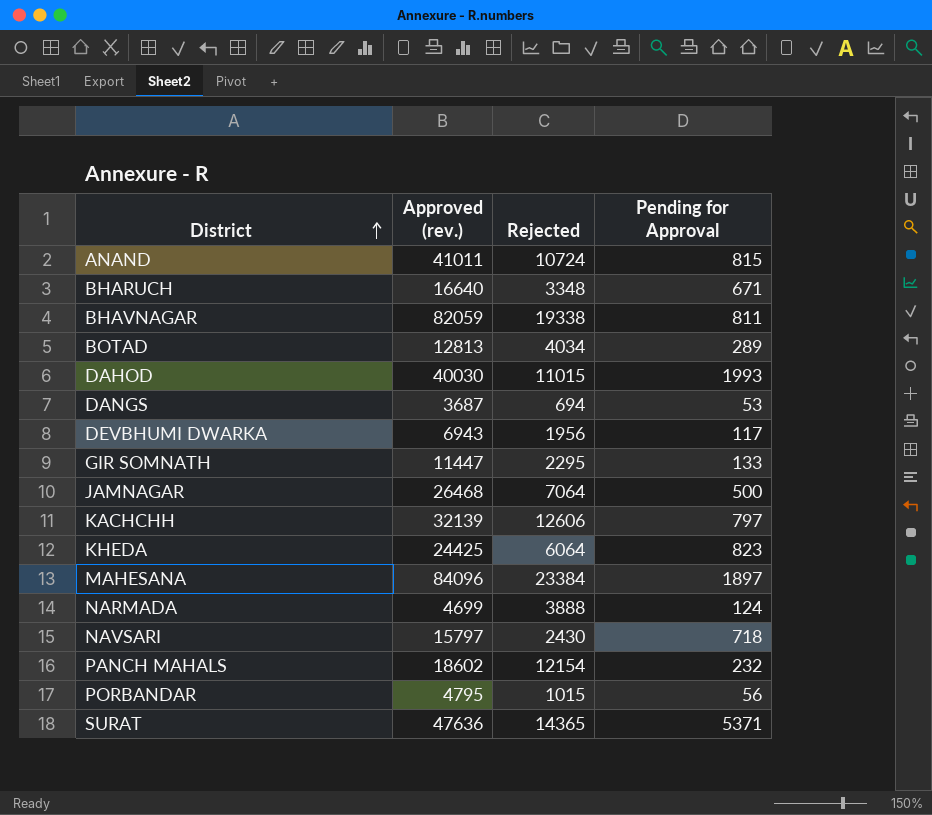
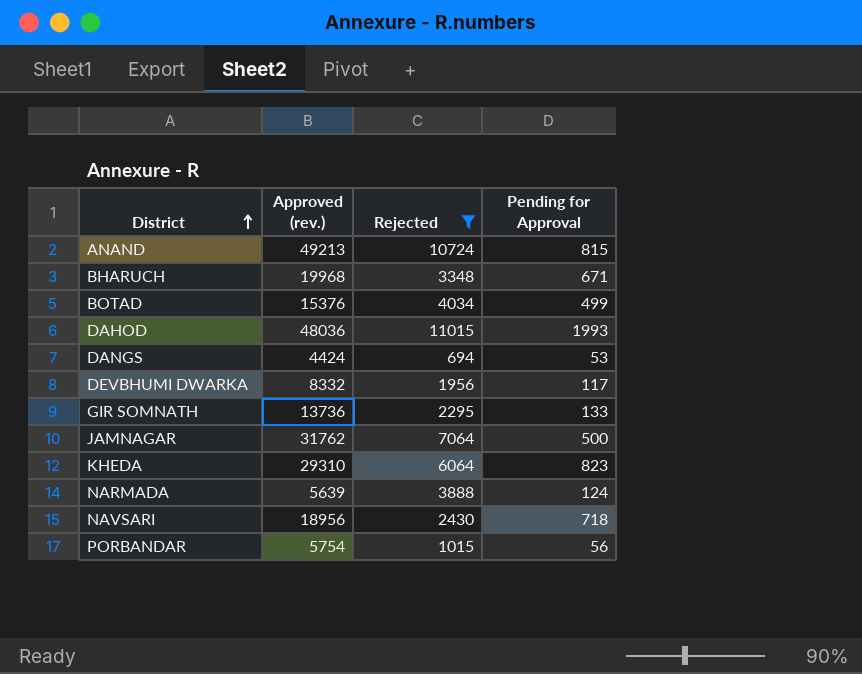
filter: none -> Rejected <= 11015
ANAND | Approved (rev.): 41011 -> 49213
BHARUCH | Approved (rev.): 16640 -> 19968
BOTAD | Approved (rev.): 12813 -> 15376
BOTAD | Pending for Approval: 289 -> 499
DAHOD | Approved (rev.): 40030 -> 48036
DANGS | Approved (rev.): 3687 -> 4424
DEVBHUMI DWARKA | Approved (rev.): 6943 -> 8332
GIR SOMNATH | Approved (rev.): 11447 -> 13736
JAMNAGAR | Approved (rev.): 26468 -> 31762
KHEDA | Approved (rev.): 24425 -> 29310
NARMADA | Approved (rev.): 4699 -> 5639
NAVSARI | Approved (rev.): 15797 -> 18956
PORBANDAR | Approved (rev.): 4795 -> 5754

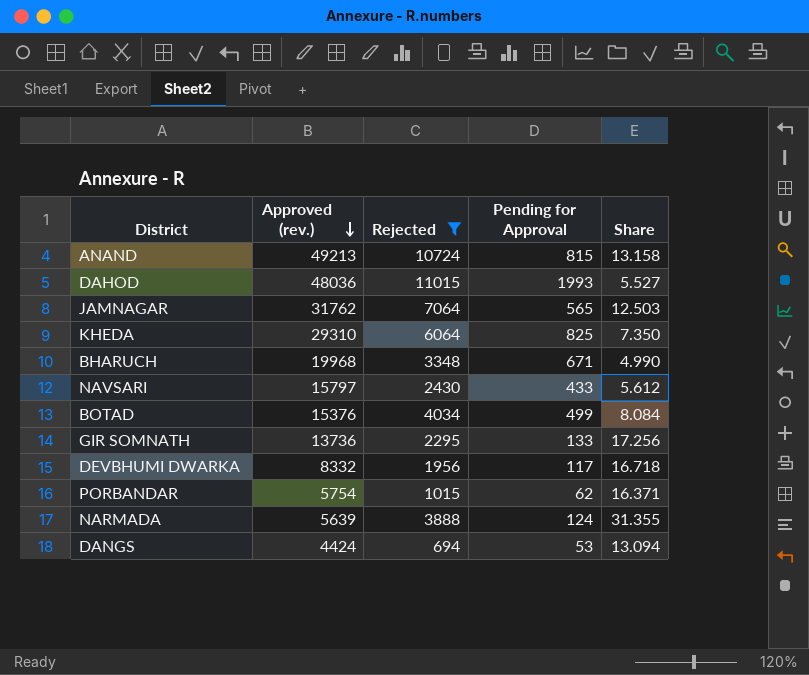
row order: District ascending -> Approved (rev.) descending
column Share | formula: none -> [Rejected] / [Pending for Approval]
JAMNAGAR | Pending for Approval: 500 -> 565
KHEDA | Pending for Approval: 823 -> 825
NAVSARI | Approved (rev.): 18956 -> 15797
NAVSARI | Pending for Approval: 718 -> 433
PORBANDAR | Pending for Approval: 56 -> 62

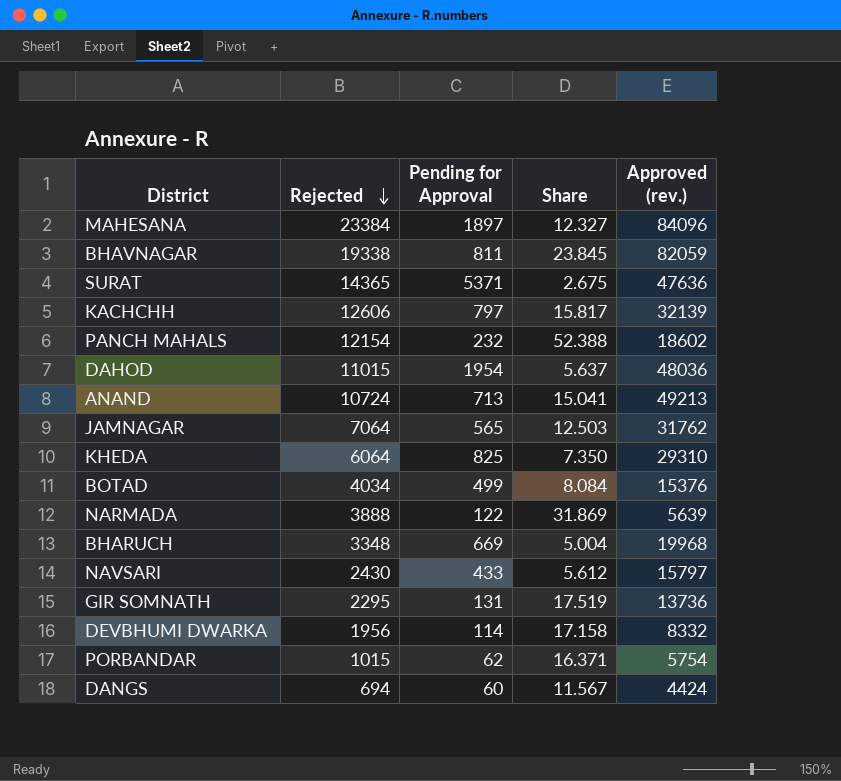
filter: Rejected <= 11015 -> none
row order: Approved (rev.) descending -> Rejected descending
column Approved (rev.) | position: 2 -> 5
DAHOD | Pending for Approval: 1993 -> 1954
DAHOD | Share: 5.527 -> 5.637
ANAND | Pending for Approval: 815 -> 713
ANAND | Share: 13.158 -> 15.041
NARMADA | Pending for Approval: 124 -> 122
NARMADA | Share: 31.355 -> 31.869
BHARUCH | Pending for Approval: 671 -> 669
BHARUCH | Share: 4.990 -> 5.004
GIR SOMNATH | Pending for Approval: 133 -> 131
GIR SOMNATH | Share: 17.256 -> 17.519
DEVBHUMI DWARKA | Pending for Approval: 117 -> 114
DEVBHUMI DWARKA | Share: 16.718 -> 17.158
DANGS | Pending for Approval: 53 -> 60
DANGS | Share: 13.094 -> 11.567

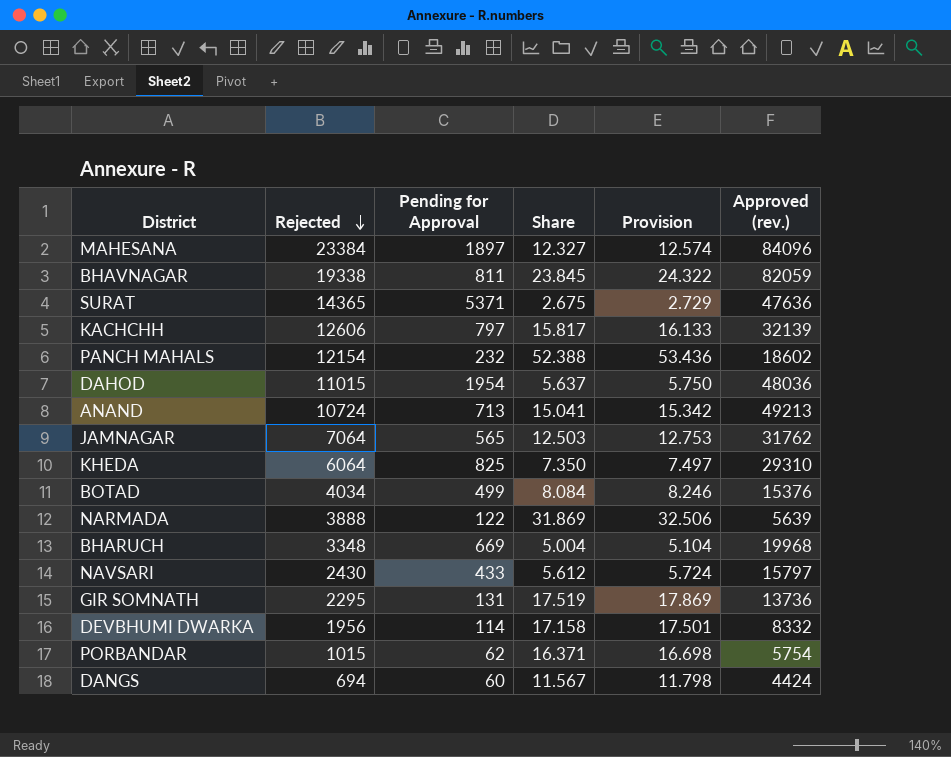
column Provision | formula: none -> [Share] * 1.02

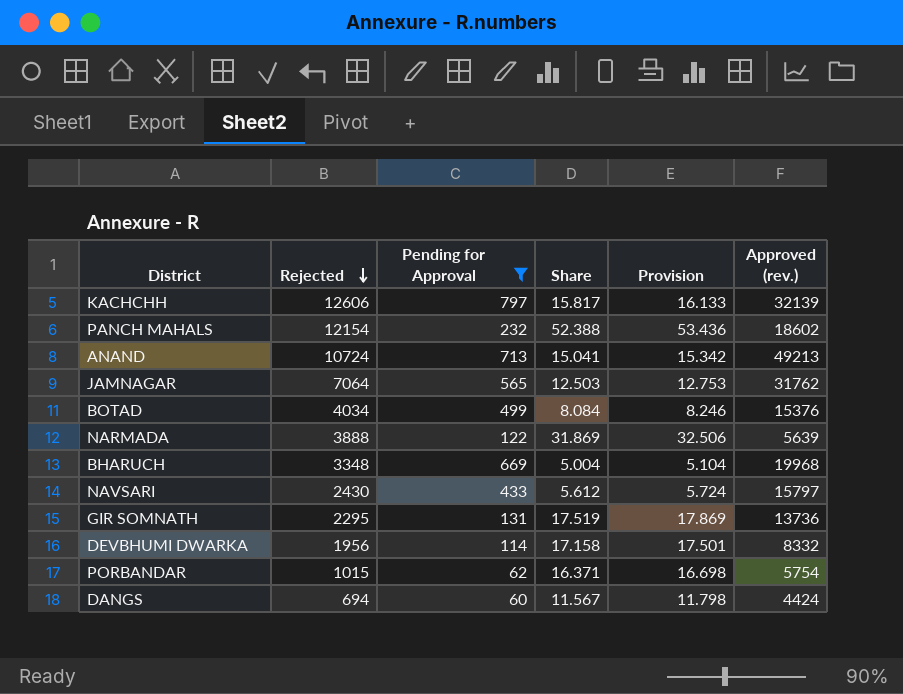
filter: none -> Pending for Approval <= 797

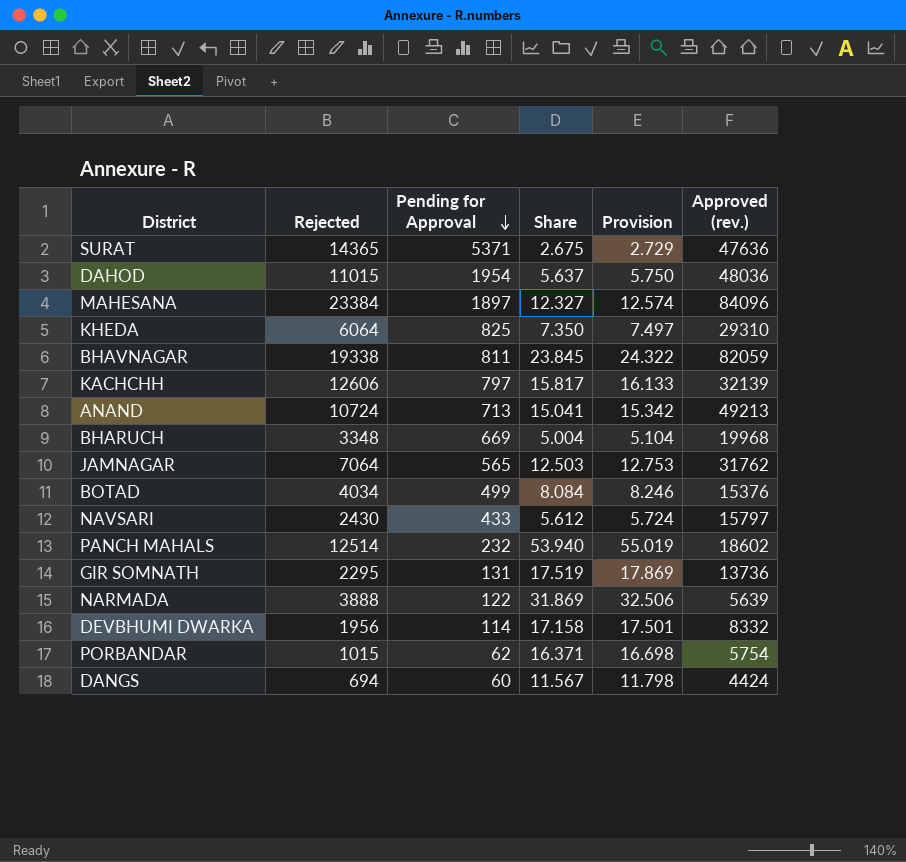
filter: Pending for Approval <= 797 -> none
row order: Rejected descending -> Pending for Approval descending
PANCH MAHALS | Rejected: 12154 -> 12514
PANCH MAHALS | Share: 52.388 -> 53.940
PANCH MAHALS | Provision: 53.436 -> 55.019

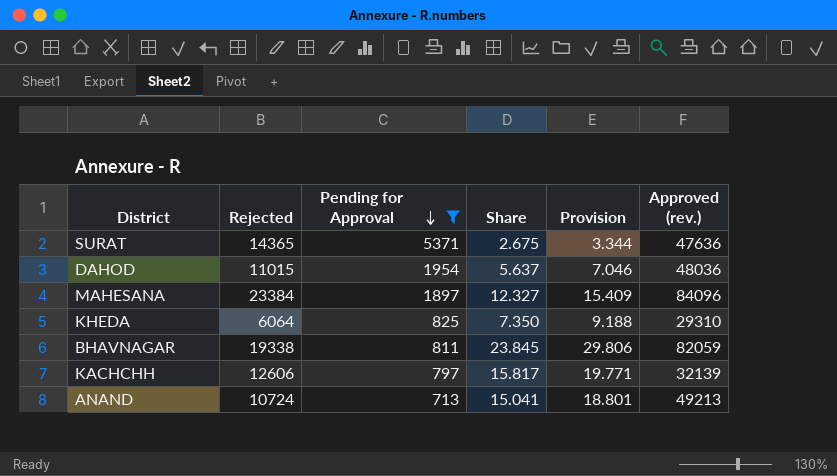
filter: none -> Pending for Approval >= 713
column Provision | formula: [Share] * 1.02 -> [Share] * 1.25

